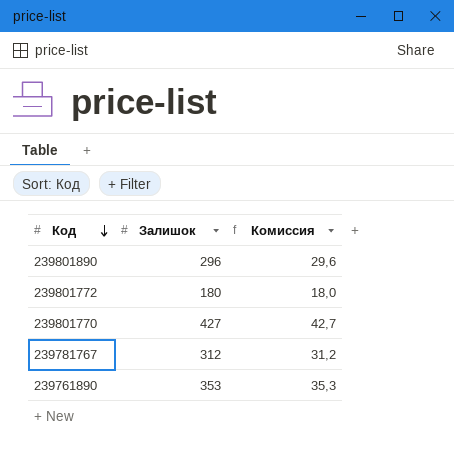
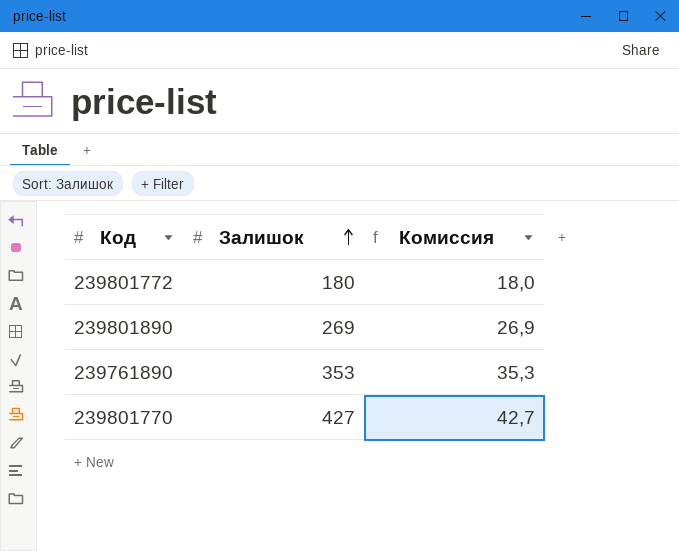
row order: Код descending -> Залишок ascending
row 239781767: 312 | 31,2 -> none
239801890 | Залишок: 296 -> 269
239801890 | Комиссия: 29,6 -> 26,9

